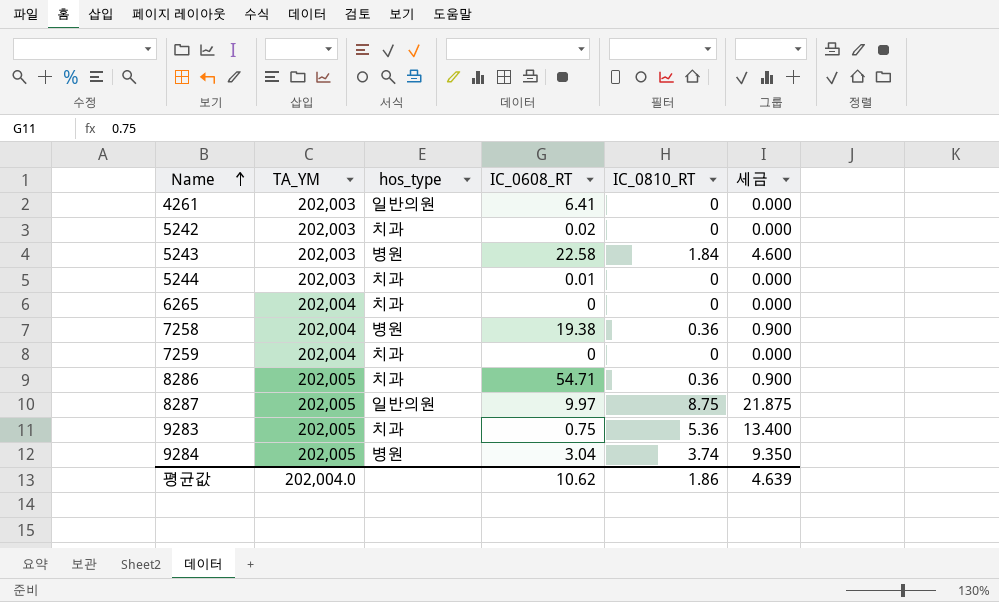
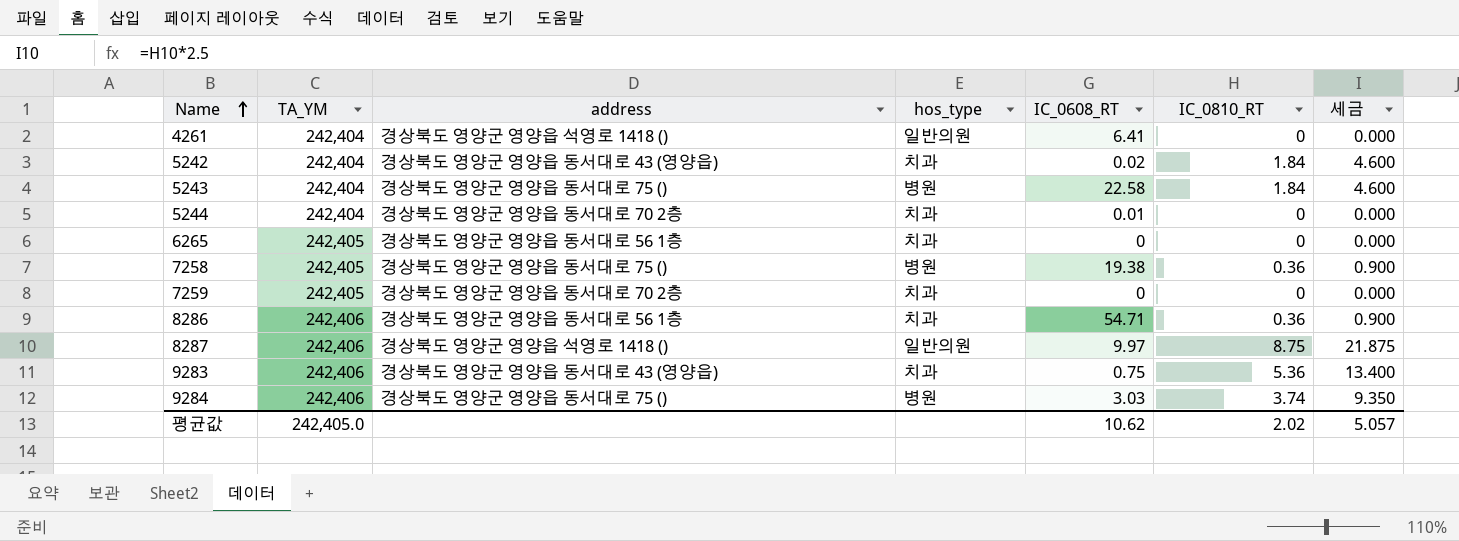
column address | position: none -> 3
4261 | TA_YM: 202,003 -> 242,404
5242 | TA_YM: 202,003 -> 242,404
5242 | IC_0810_RT: 0 -> 1.84
5242 | 세금: 0.000 -> 4.600
5243 | TA_YM: 202,003 -> 242,404
5244 | TA_YM: 202,003 -> 242,404
6265 | TA_YM: 202,004 -> 242,405
7258 | TA_YM: 202,004 -> 242,405
7259 | TA_YM: 202,004 -> 242,405
8286 | TA_YM: 202,005 -> 242,406
8287 | TA_YM: 202,005 -> 242,406
9283 | TA_YM: 202,005 -> 242,406
9284 | TA_YM: 202,005 -> 242,406
9284 | IC_0608_RT: 3.04 -> 3.03
평균값 | TA_YM: 202,004.0 -> 242,405.0
평균값 | IC_0810_RT: 1.86 -> 2.02
평균값 | 세금: 4.639 -> 5.057

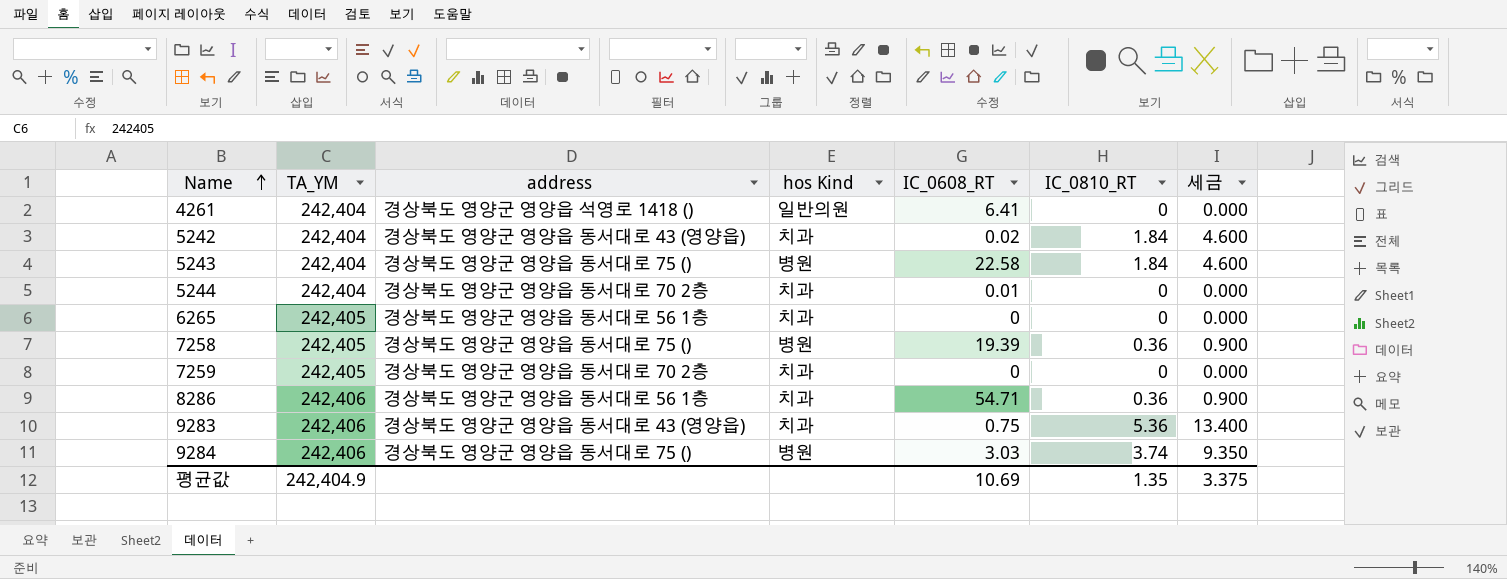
column name: hos_type -> hos Kind
row 8287: 242,406 | 경상북도 영양군 영양읍 석영로 1418 () | 일반의원 | 9.97 | 8.75 | 21.875 -> none
7258 | IC_0608_RT: 19.38 -> 19.39
평균값 | TA_YM: 242,405.0 -> 242,404.9
평균값 | IC_0608_RT: 10.62 -> 10.69
평균값 | IC_0810_RT: 2.02 -> 1.35
평균값 | 세금: 5.057 -> 3.375

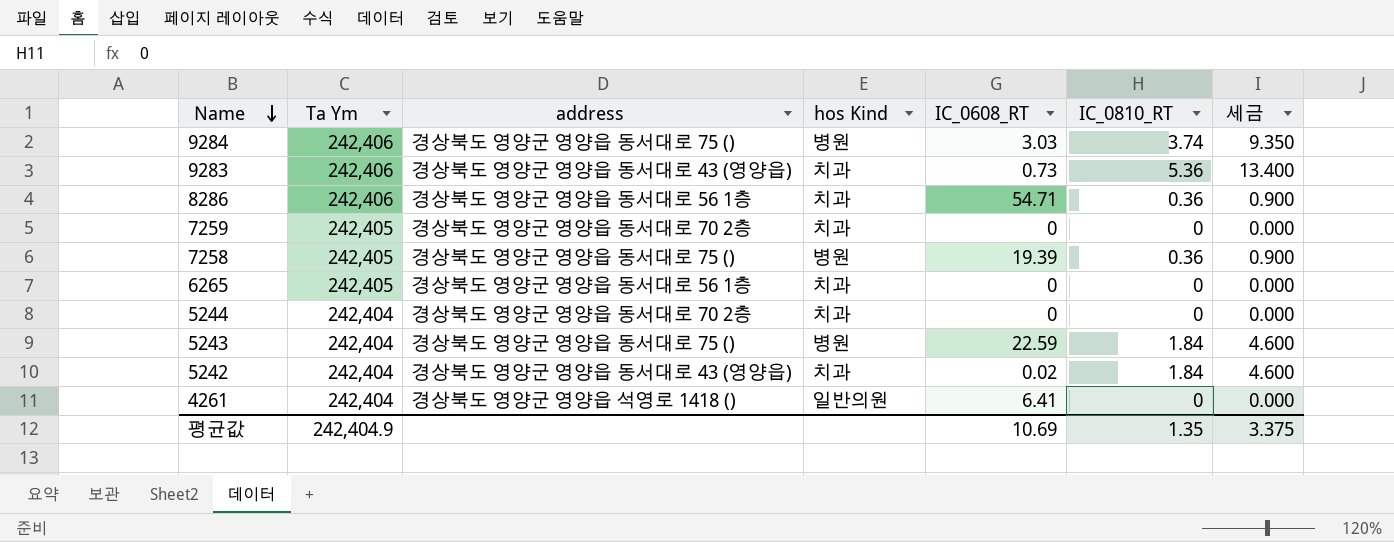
row order: Name ascending -> Name descending
column name: TA_YM -> Ta Ym
9283 | IC_0608_RT: 0.75 -> 0.73
5244 | IC_0608_RT: 0.01 -> 0
5243 | IC_0608_RT: 22.58 -> 22.59

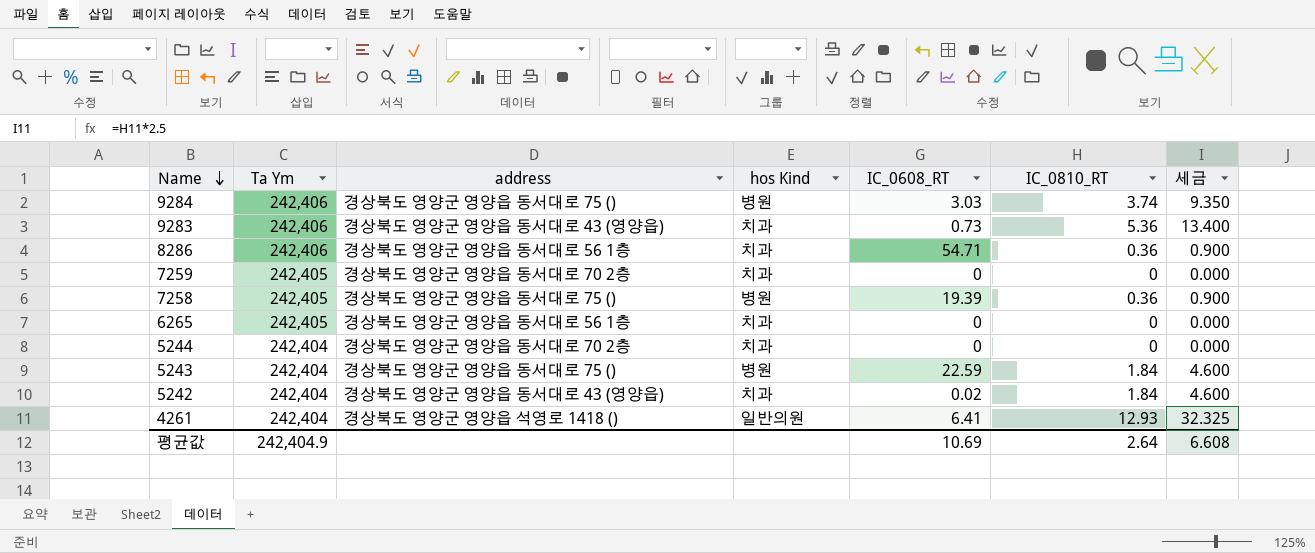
4261 | IC_0810_RT: 0 -> 12.93
4261 | 세금: 0.000 -> 32.325
평균값 | IC_0810_RT: 1.35 -> 2.64
평균값 | 세금: 3.375 -> 6.608

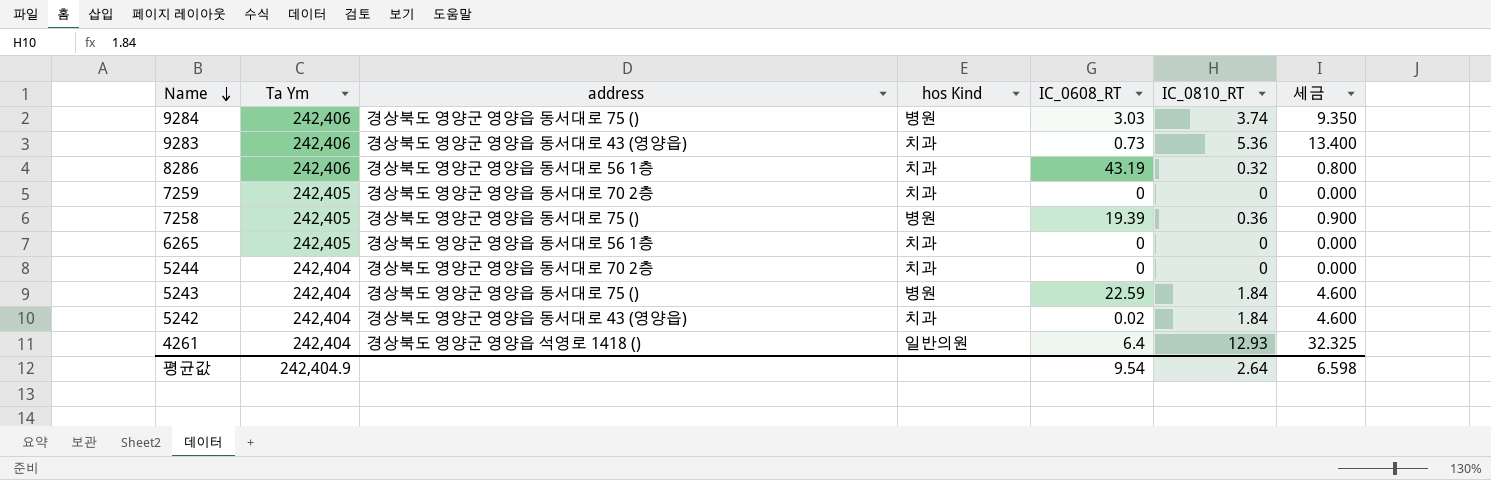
8286 | IC_0608_RT: 54.71 -> 43.19
8286 | IC_0810_RT: 0.36 -> 0.32
8286 | 세금: 0.900 -> 0.800
4261 | IC_0608_RT: 6.41 -> 6.4
평균값 | IC_0608_RT: 10.69 -> 9.54
평균값 | 세금: 6.608 -> 6.598

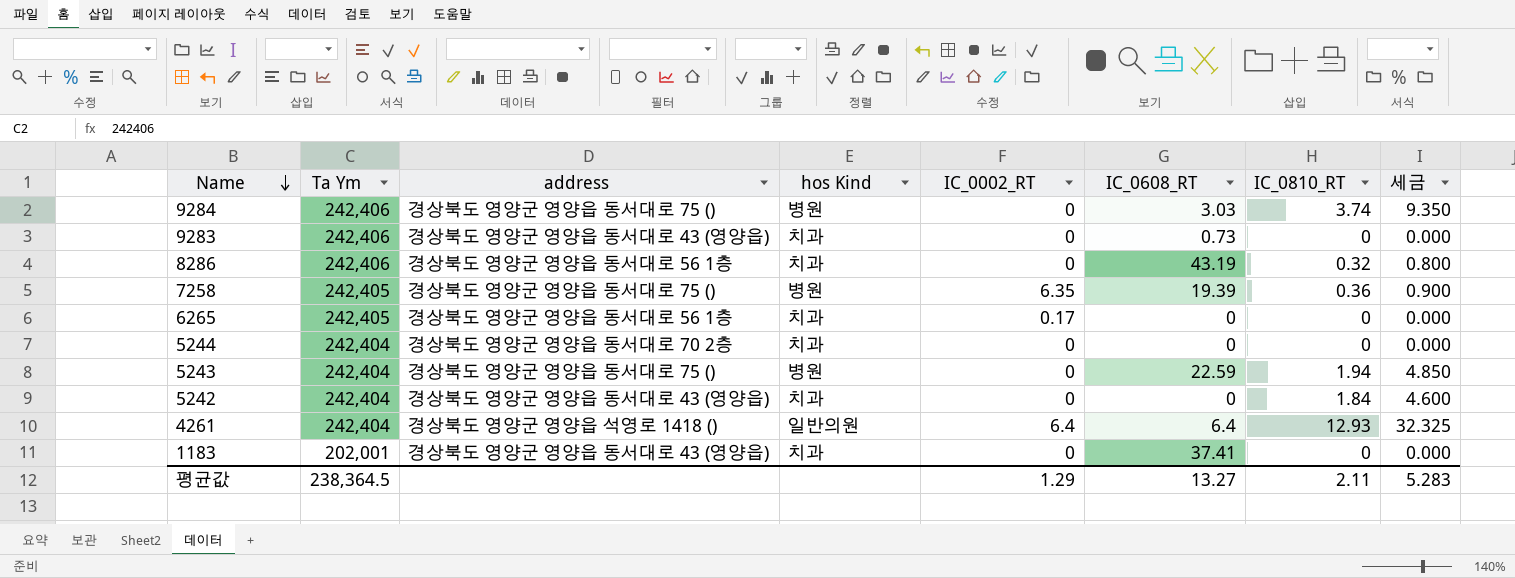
column IC_0002_RT | position: none -> 5
row 7259: 242,405 | 경상북도 영양군 영양읍 동서대로 70 2층 | 치과 | 0 | 0 | 0.000 -> none
9283 | IC_0810_RT: 5.36 -> 0
9283 | 세금: 13.400 -> 0.000
5243 | IC_0810_RT: 1.84 -> 1.94
5243 | 세금: 4.600 -> 4.850
5242 | IC_0608_RT: 0.02 -> 0
row 1183: none -> 202,001 | 경상북도 영양군 영양읍 동서대로 43 (영양읍) | 치과 | 0 | 37.41 | 0 | 0.000
평균값 | Ta Ym: 242,404.9 -> 238,364.5
평균값 | IC_0608_RT: 9.54 -> 13.27
평균값 | IC_0810_RT: 2.64 -> 2.11
평균값 | 세금: 6.598 -> 5.283

